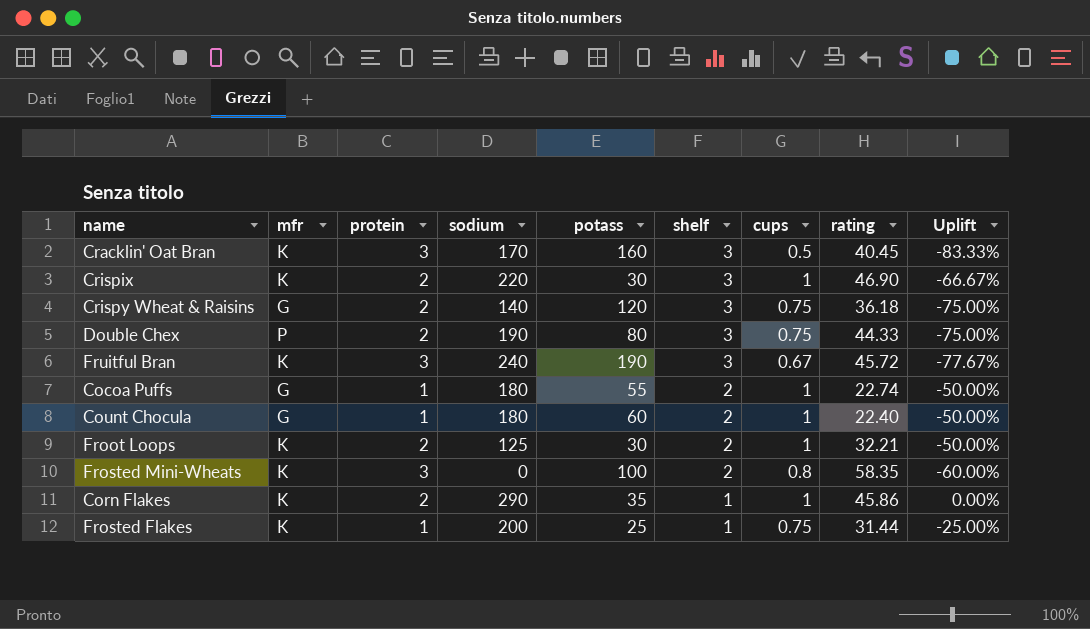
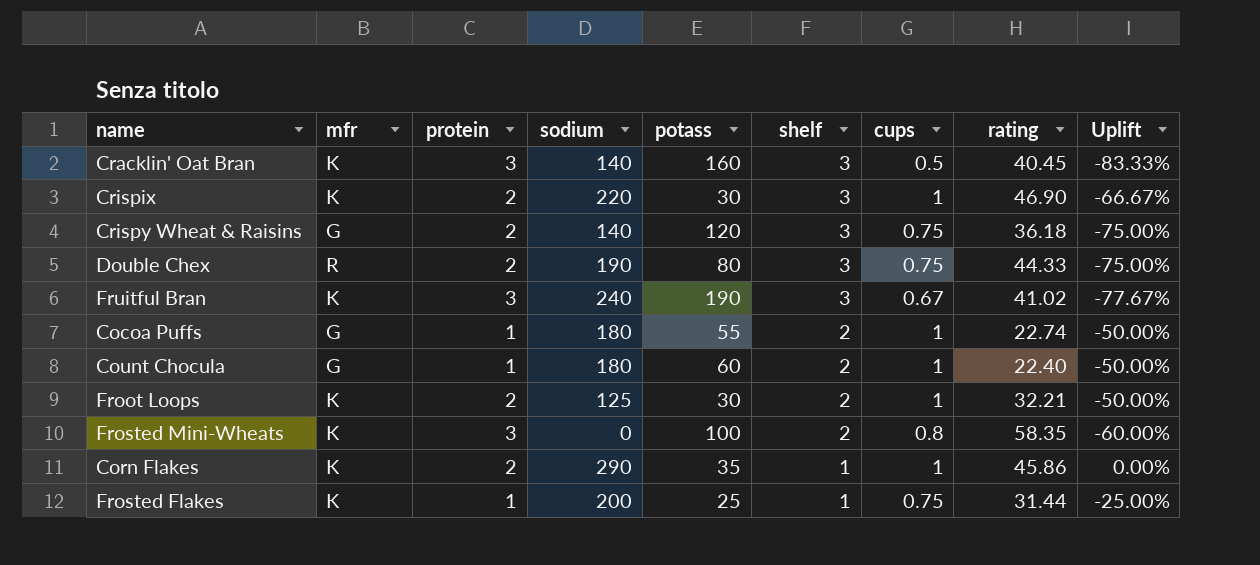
Cracklin' Oat Bran | sodium: 170 -> 140
Double Chex | mfr: P -> R
Fruitful Bran | rating: 45.72 -> 41.02

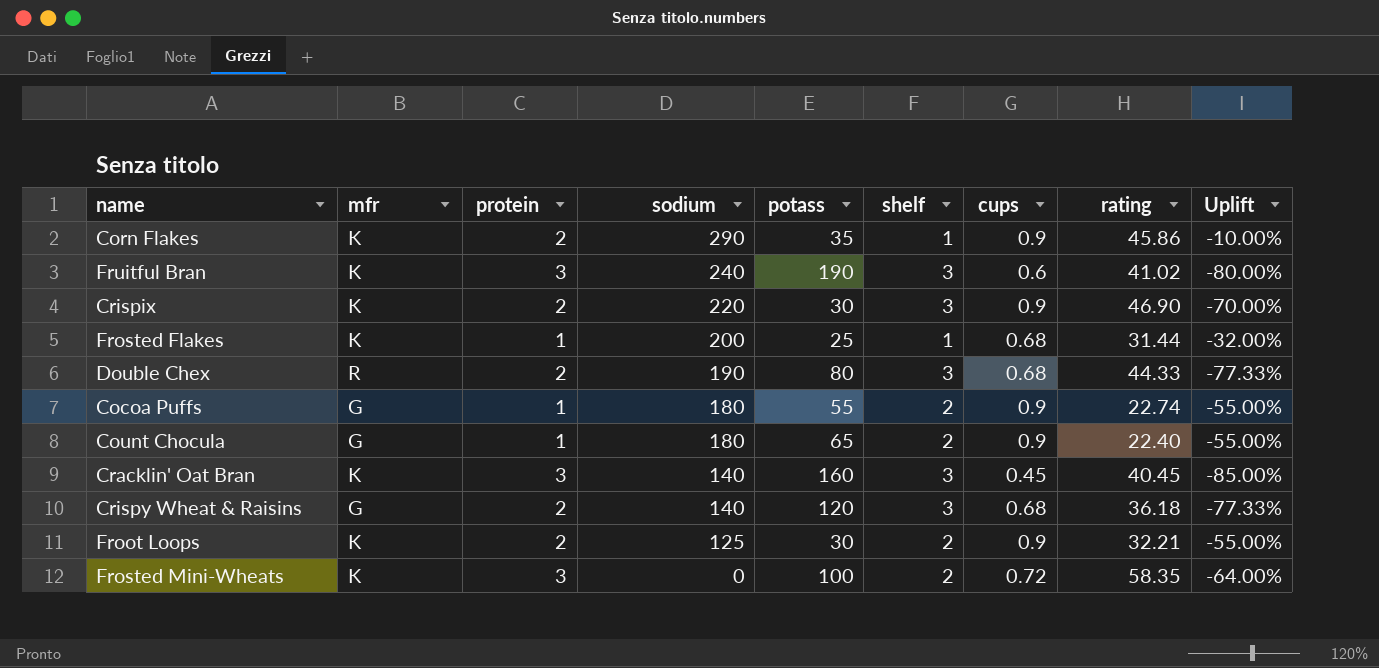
row order: shelf descending -> sodium descending
Corn Flakes | cups: 1 -> 0.9
Corn Flakes | Uplift: 0.00% -> -10.00%
Fruitful Bran | cups: 0.67 -> 0.6
Fruitful Bran | Uplift: -77.67% -> -80.00%
Crispix | cups: 1 -> 0.9
Crispix | Uplift: -66.67% -> -70.00%
Frosted Flakes | cups: 0.75 -> 0.68
Frosted Flakes | Uplift: -25.00% -> -32.00%
Double Chex | cups: 0.75 -> 0.68
Double Chex | Uplift: -75.00% -> -77.33%
Cocoa Puffs | cups: 1 -> 0.9
Cocoa Puffs | Uplift: -50.00% -> -55.00%
Count Chocula | potass: 60 -> 65
Count Chocula | cups: 1 -> 0.9
Count Chocula | Uplift: -50.00% -> -55.00%
Cracklin' Oat Bran | cups: 0.5 -> 0.45
Cracklin' Oat Bran | Uplift: -83.33% -> -85.00%
Crispy Wheat & Raisins | cups: 0.75 -> 0.68
Crispy Wheat & Raisins | Uplift: -75.00% -> -77.33%
Froot Loops | cups: 1 -> 0.9
Froot Loops | Uplift: -50.00% -> -55.00%
Frosted Mini-Wheats | cups: 0.8 -> 0.72
Frosted Mini-Wheats | Uplift: -60.00% -> -64.00%

